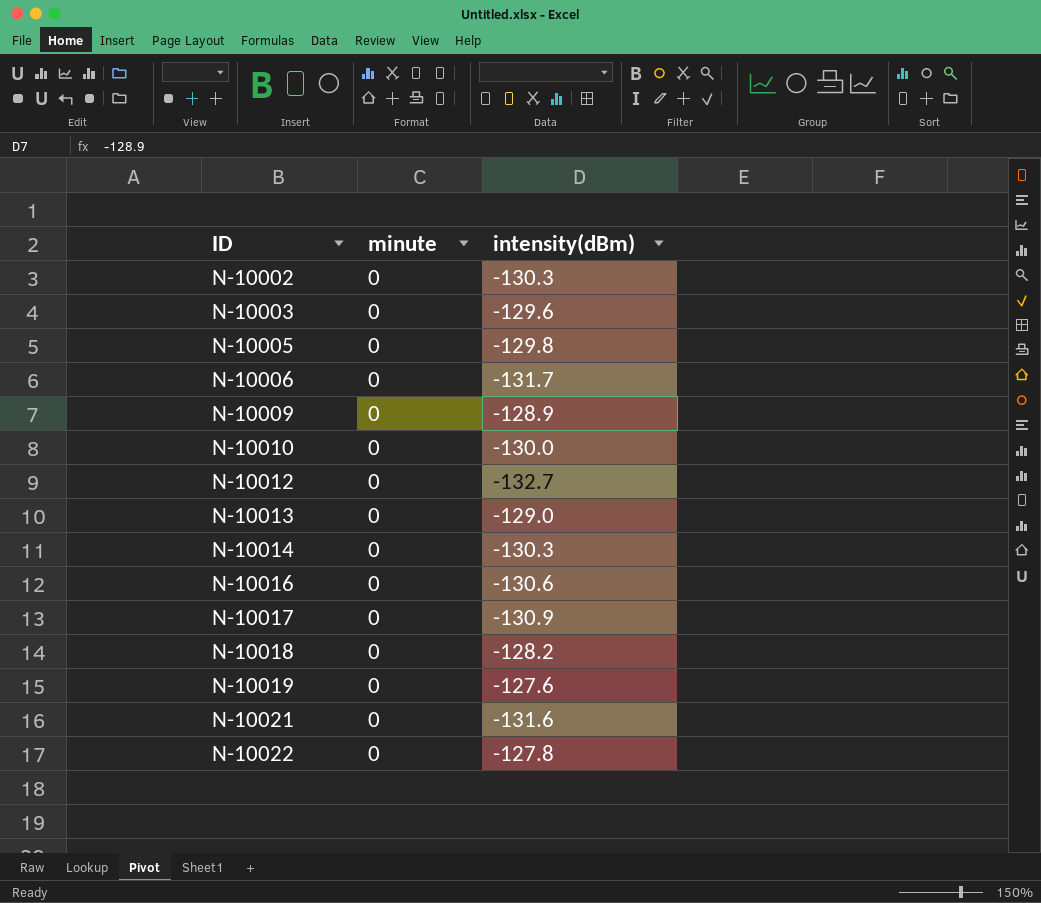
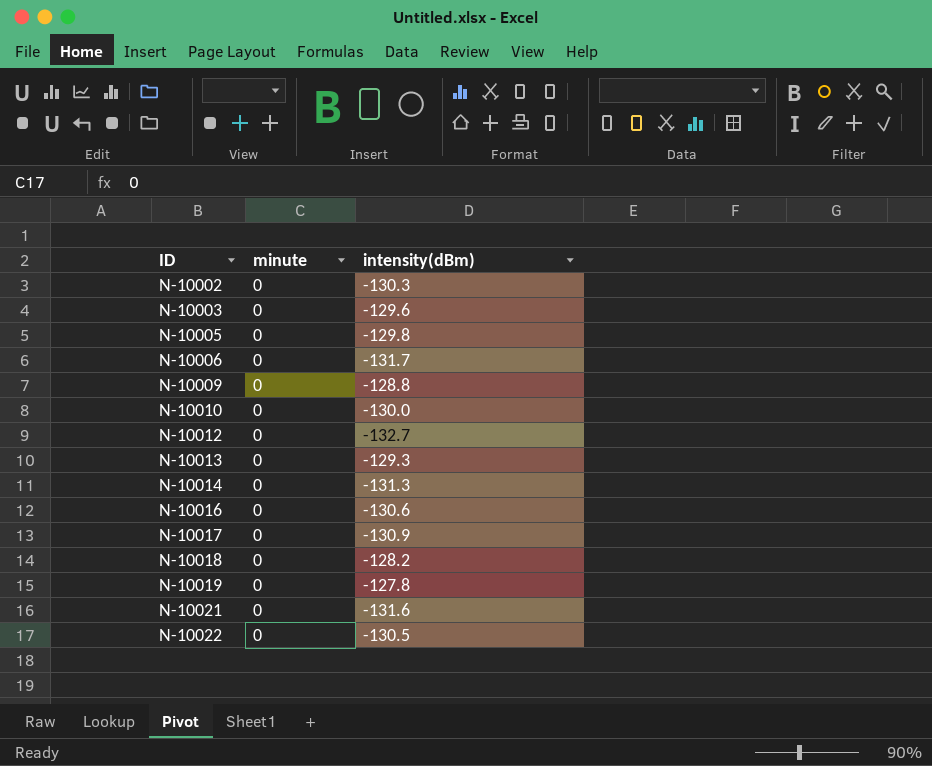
N-10009 | intensity(dBm): -128.9 -> -128.8
N-10013 | intensity(dBm): -129.0 -> -129.3
N-10014 | intensity(dBm): -130.3 -> -131.3
N-10019 | intensity(dBm): -127.6 -> -127.8
N-10022 | intensity(dBm): -127.8 -> -130.5

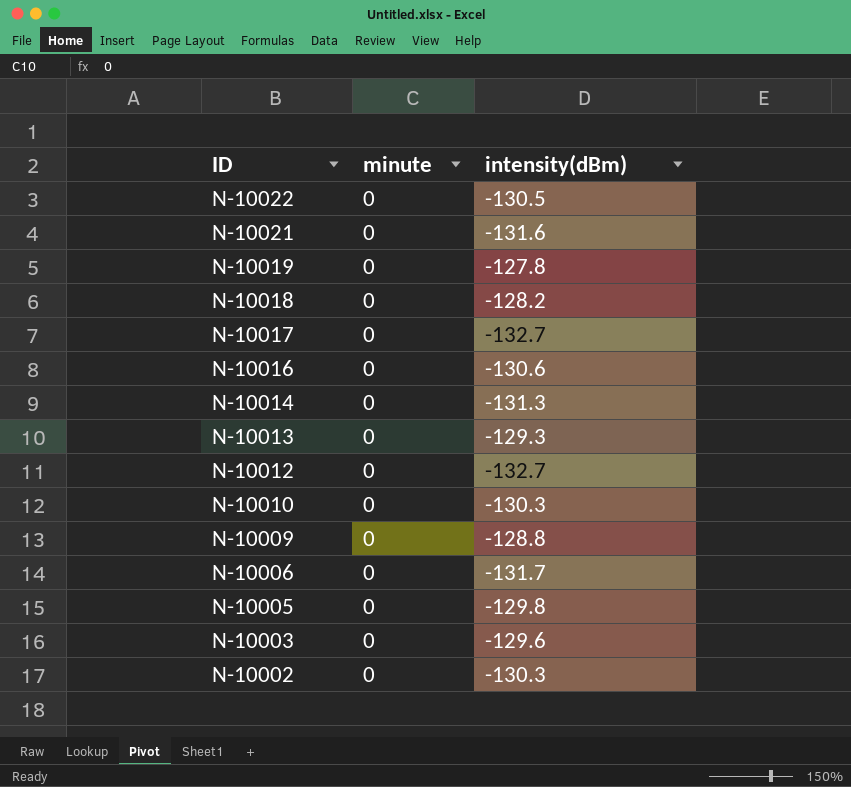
row order: ID ascending -> ID descending
N-10017 | intensity(dBm): -130.9 -> -132.7
N-10010 | intensity(dBm): -130.0 -> -130.3

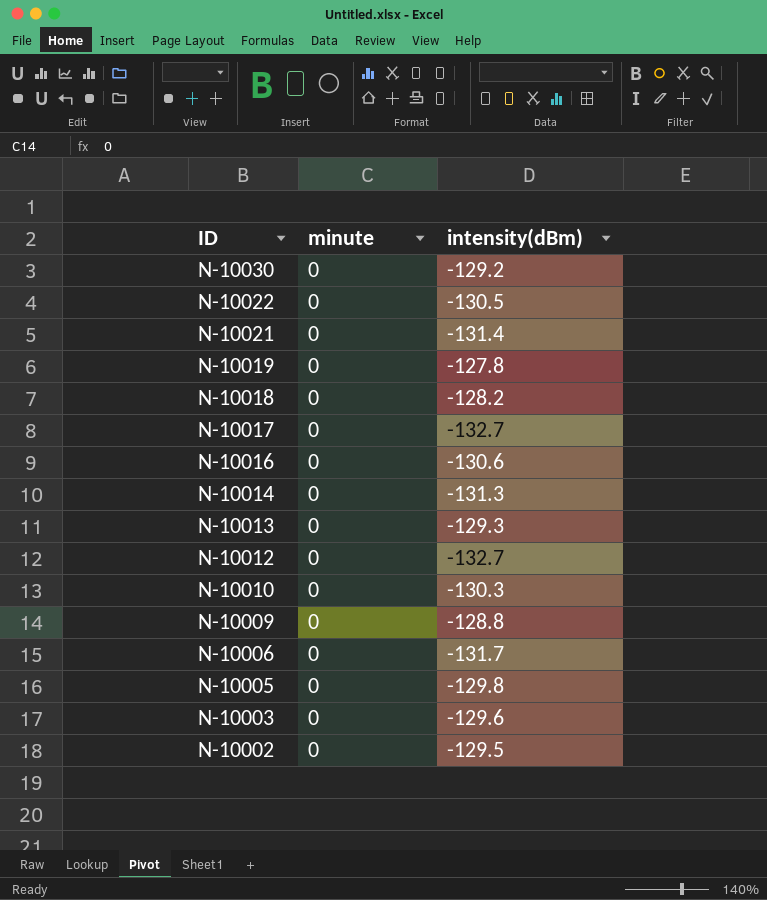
row N-10030: none -> 0 | -129.2
N-10021 | intensity(dBm): -131.6 -> -131.4
N-10002 | intensity(dBm): -130.3 -> -129.5

